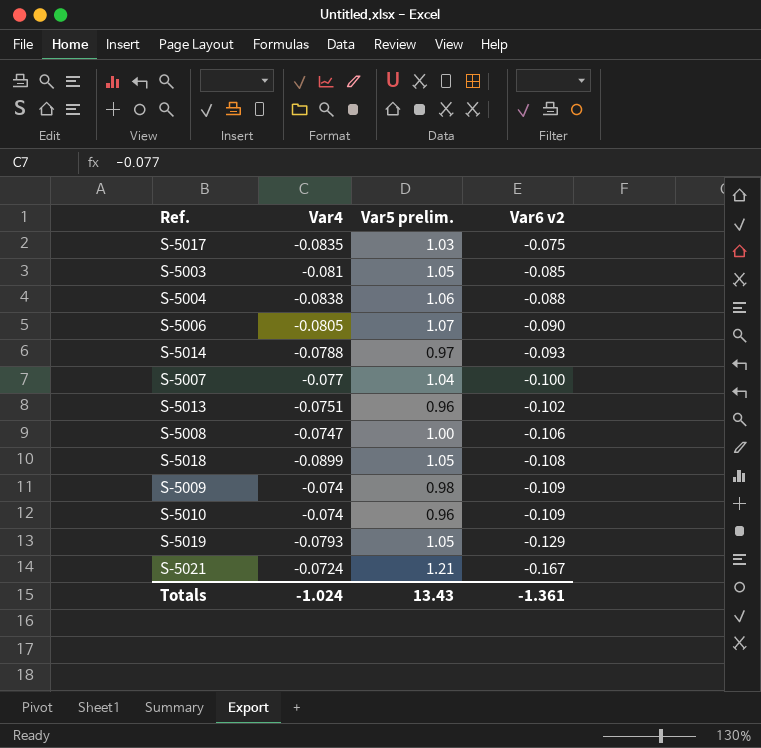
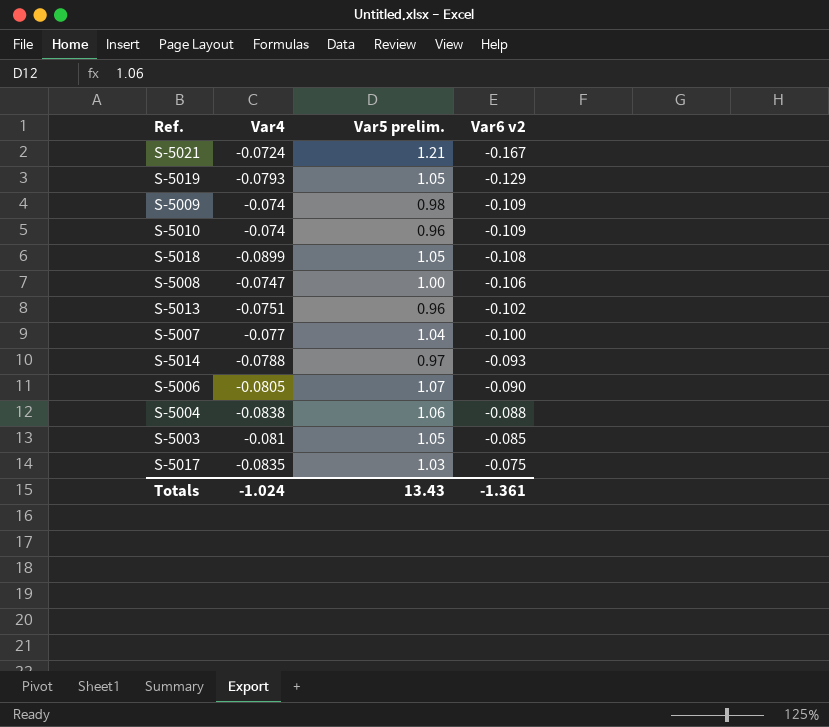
row order: Var6 v2 descending -> Var6 v2 ascending

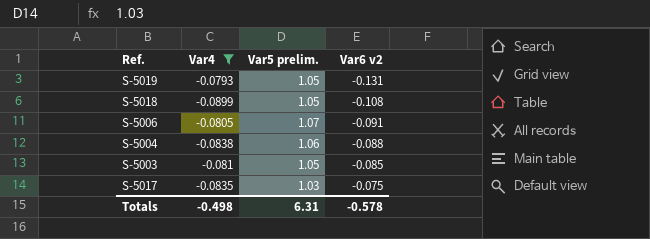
filter: none -> Var4 <= -0.0793
S-5019 | Var6 v2: -0.129 -> -0.131
S-5006 | Var6 v2: -0.090 -> -0.091
Totals | Var4: -1.024 -> -0.498
Totals | Var5 prelim.: 13.43 -> 6.31
Totals | Var6 v2: -1.361 -> -0.578

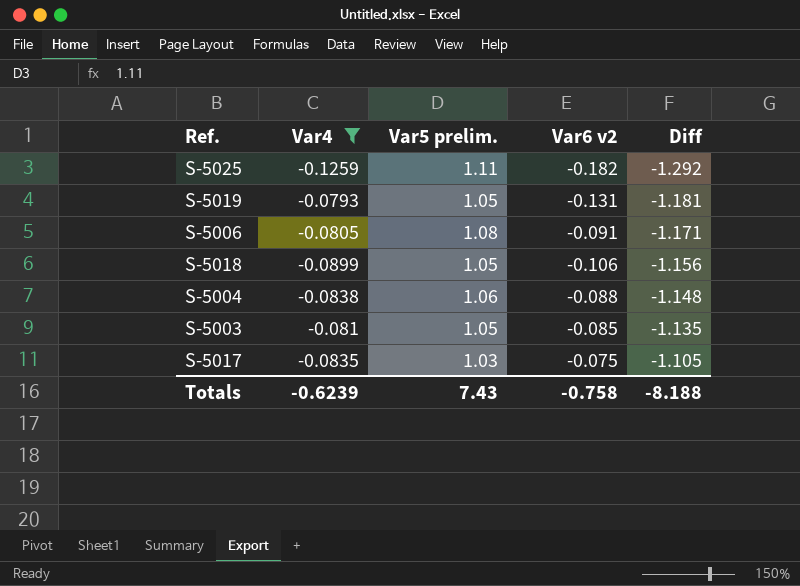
row order: Var6 v2 ascending -> Diff ascending
column Diff | formula: none -> [Var6 v2] - [Var5 prelim.]
row S-5025: none -> -0.1259 | 1.11 | -0.182 | -1.292
S-5006 | Var5 prelim.: 1.07 -> 1.08
S-5018 | Var6 v2: -0.108 -> -0.106
Totals | Var4: -0.498 -> -0.6239
Totals | Var5 prelim.: 6.31 -> 7.43
Totals | Var6 v2: -0.578 -> -0.758

